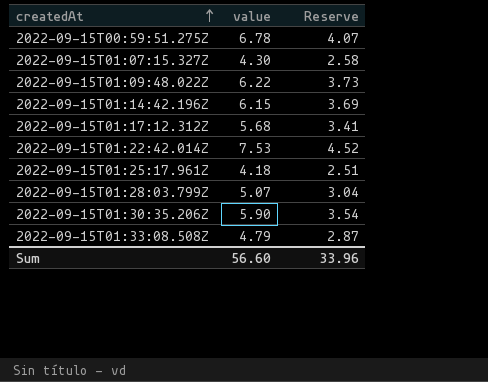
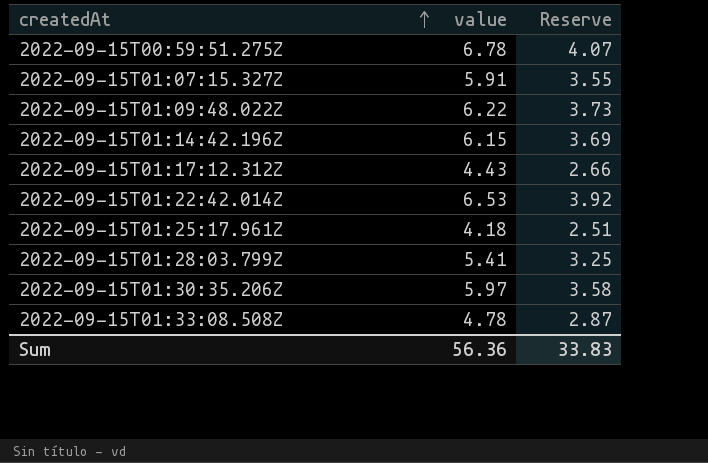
2022-09-15T01:07:15.327Z | value: 4.30 -> 5.91
2022-09-15T01:07:15.327Z | Reserve: 2.58 -> 3.55
2022-09-15T01:17:12.312Z | value: 5.68 -> 4.43
2022-09-15T01:17:12.312Z | Reserve: 3.41 -> 2.66
2022-09-15T01:22:42.014Z | value: 7.53 -> 6.53
2022-09-15T01:22:42.014Z | Reserve: 4.52 -> 3.92
2022-09-15T01:28:03.799Z | value: 5.07 -> 5.41
2022-09-15T01:28:03.799Z | Reserve: 3.04 -> 3.25
2022-09-15T01:30:35.206Z | value: 5.90 -> 5.97
2022-09-15T01:30:35.206Z | Reserve: 3.54 -> 3.58
2022-09-15T01:33:08.508Z | value: 4.79 -> 4.78
Sum | value: 56.60 -> 56.36
Sum | Reserve: 33.96 -> 33.83

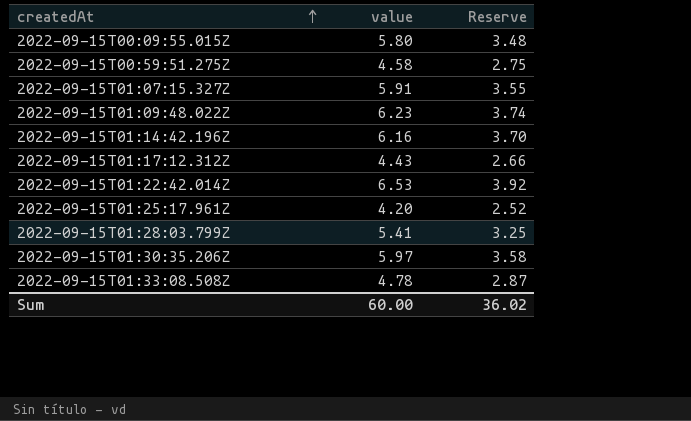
row 2022-09-15T00:09:55.015Z: none -> 5.80 | 3.48
2022-09-15T00:59:51.275Z | value: 6.78 -> 4.58
2022-09-15T00:59:51.275Z | Reserve: 4.07 -> 2.75
2022-09-15T01:09:48.022Z | value: 6.22 -> 6.23
2022-09-15T01:09:48.022Z | Reserve: 3.73 -> 3.74
2022-09-15T01:14:42.196Z | value: 6.15 -> 6.16
2022-09-15T01:14:42.196Z | Reserve: 3.69 -> 3.70
2022-09-15T01:25:17.961Z | value: 4.18 -> 4.20
2022-09-15T01:25:17.961Z | Reserve: 2.51 -> 2.52
Sum | value: 56.36 -> 60.00
Sum | Reserve: 33.83 -> 36.02

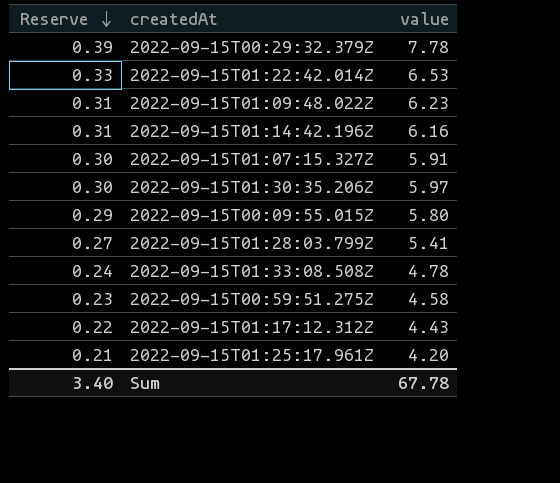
row order: createdAt ascending -> Reserve descending
column Reserve | formula: [value] * 0.6 -> [value] * 0.05
column Reserve | position: 3 -> 1
row 2022-09-15T00:29:32.379Z: none -> 0.39 | 7.78
Sum | Reserve: 36.02 -> 3.40
Sum | value: 60.00 -> 67.78

